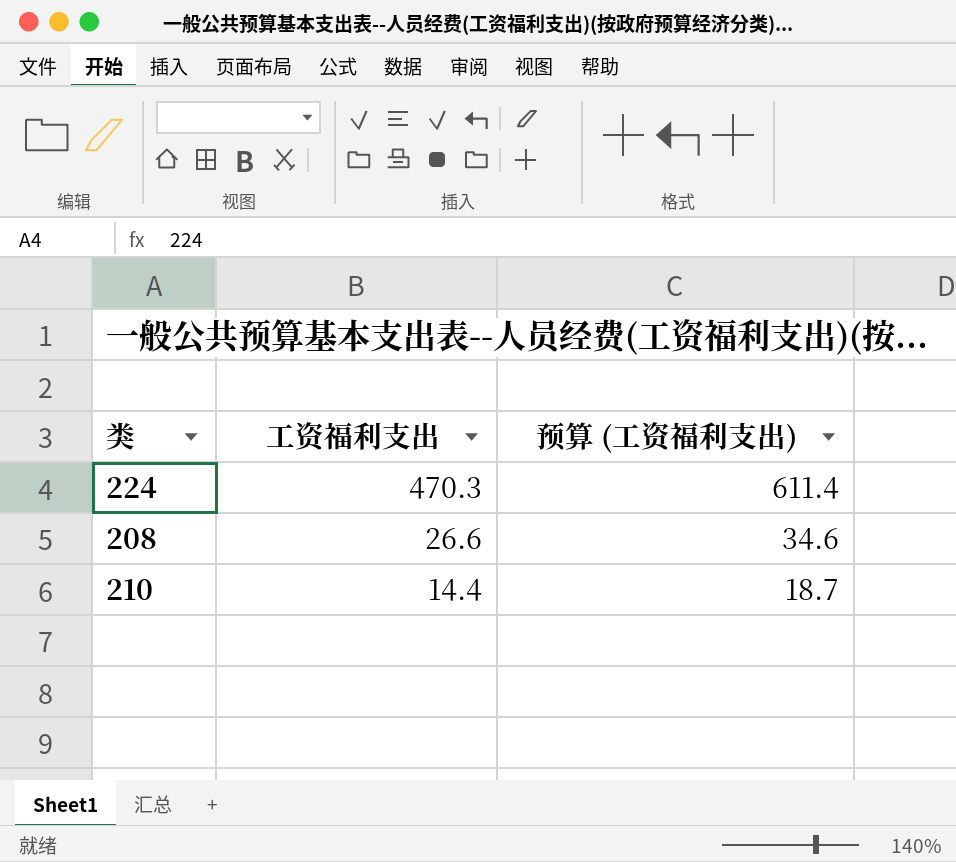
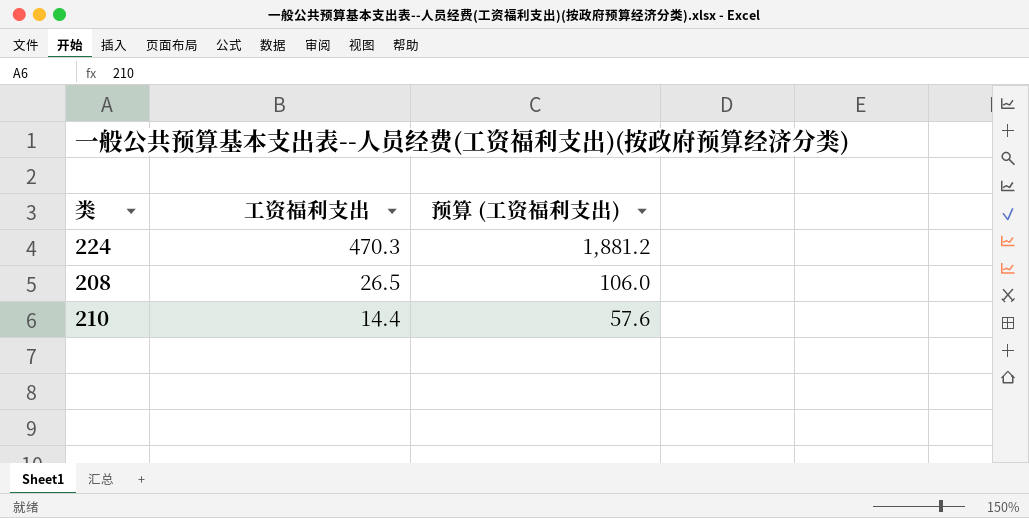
column 预算 (工资福利支出) | formula: [工资福利支出] * 1.3 -> [工资福利支出] * 4
208 | 工资福利支出: 26.6 -> 26.5

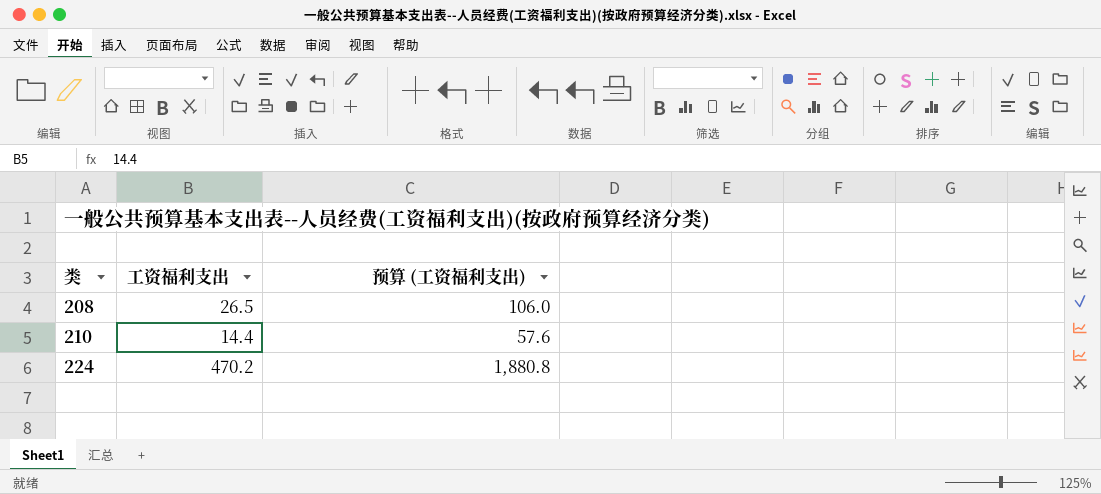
row order: 工资福利支出 descending -> 类 ascending
224 | 工资福利支出: 470.3 -> 470.2
224 | 预算 (工资福利支出): 1,881.2 -> 1,880.8

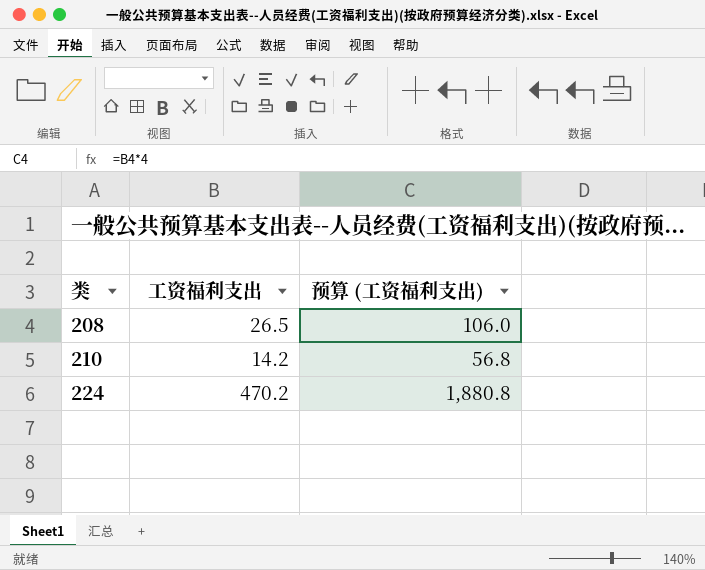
210 | 工资福利支出: 14.4 -> 14.2
210 | 预算 (工资福利支出): 57.6 -> 56.8

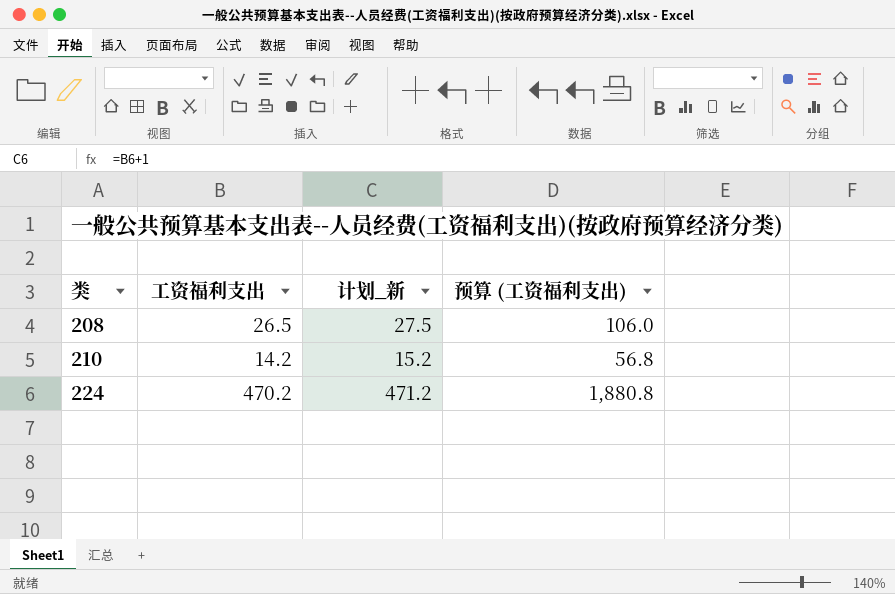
column 计划_新 | formula: none -> [工资福利支出] + 1

